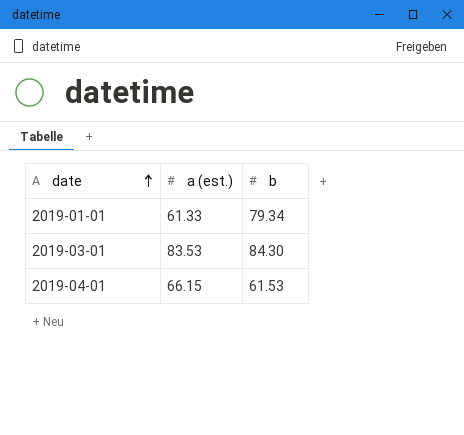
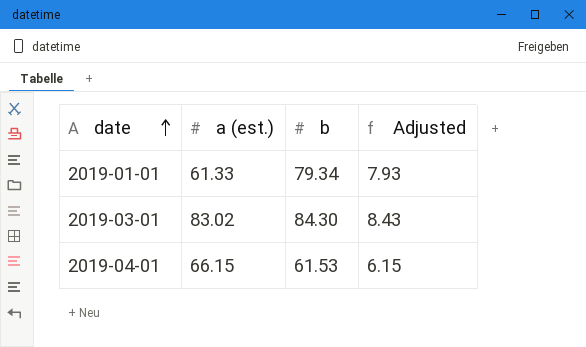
column Adjusted | formula: none -> [b] * 0.1
2019-03-01 | a (est.): 83.53 -> 83.02

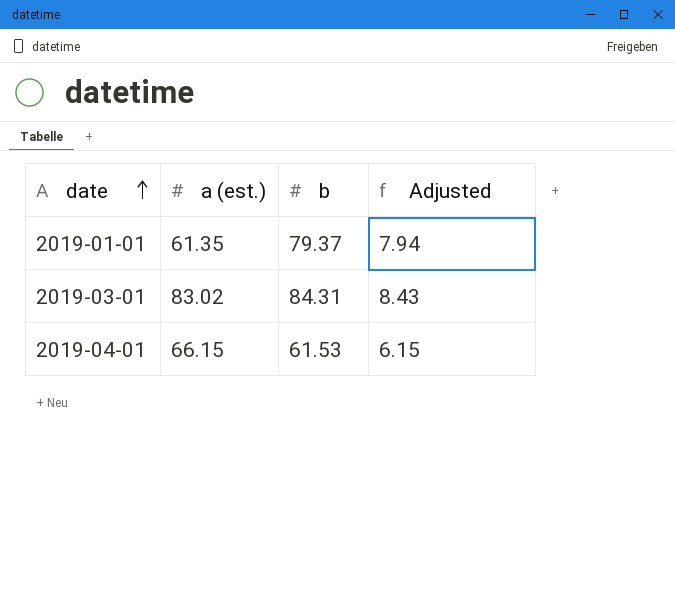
2019-01-01 | a (est.): 61.33 -> 61.35
2019-01-01 | b: 79.34 -> 79.37
2019-01-01 | Adjusted: 7.93 -> 7.94
2019-03-01 | b: 84.30 -> 84.31

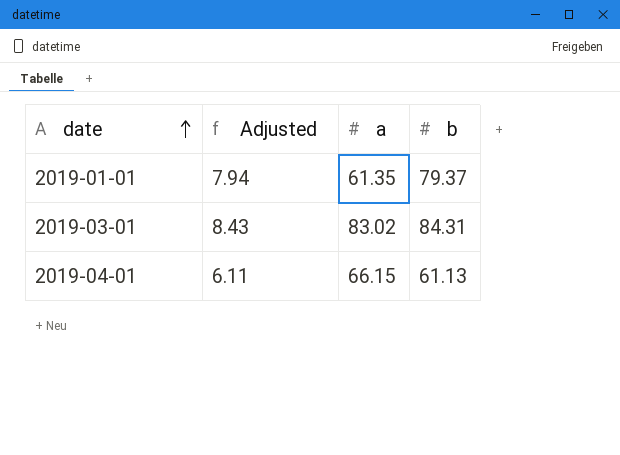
column Adjusted | position: 4 -> 2
column name: a (est.) -> a
2019-04-01 | Adjusted: 6.15 -> 6.11
2019-04-01 | b: 61.53 -> 61.13

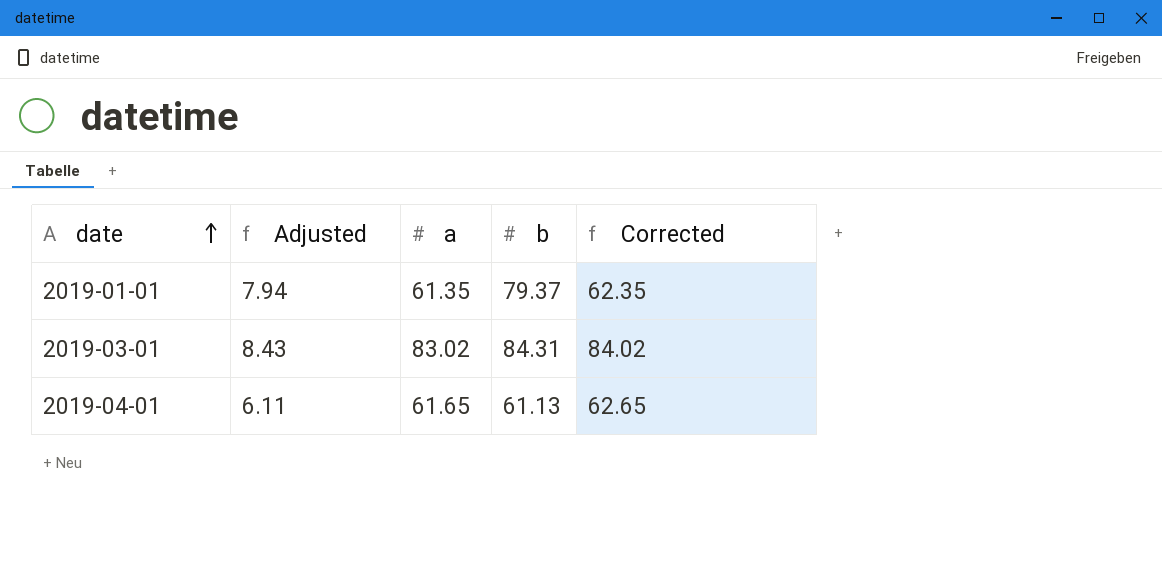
column Corrected | formula: none -> [a] + 1
2019-04-01 | a: 66.15 -> 61.65

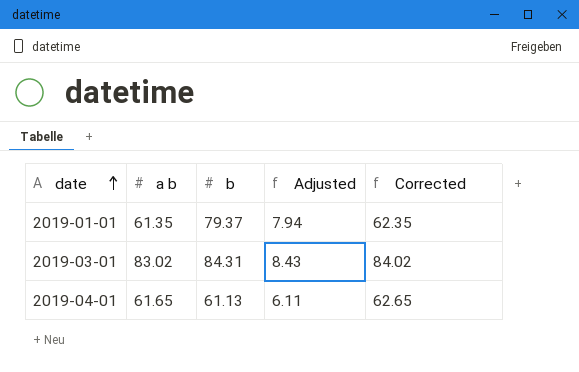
column name: a -> a b
column Adjusted | position: 2 -> 4

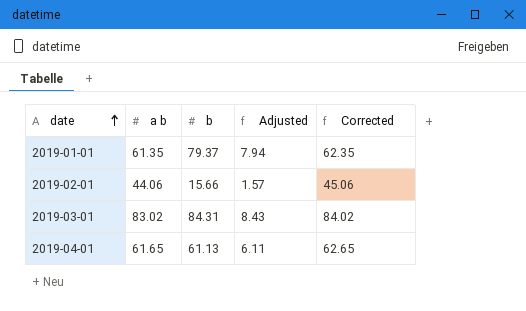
row 2019-02-01: none -> 44.06 | 15.66 | 1.57 | 45.06

